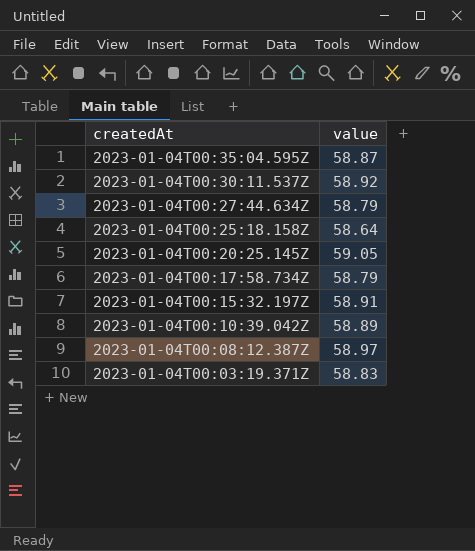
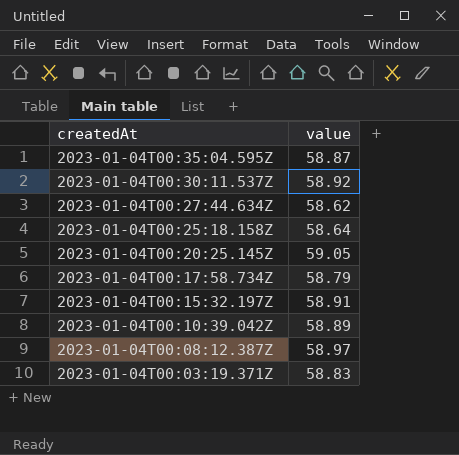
2023-01-04T00:27:44.634Z | value: 58.79 -> 58.62

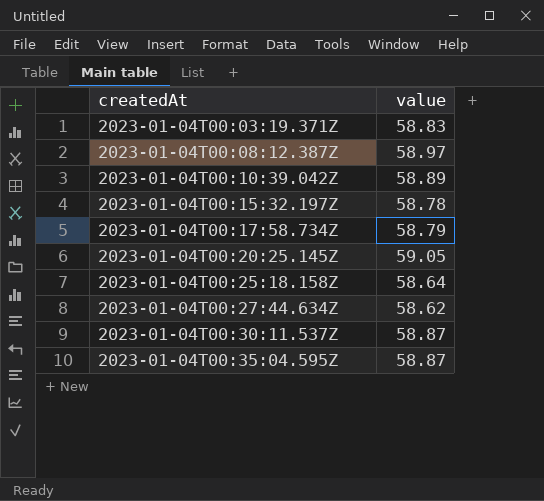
row order: createdAt descending -> createdAt ascending
2023-01-04T00:15:32.197Z | value: 58.91 -> 58.78
2023-01-04T00:30:11.537Z | value: 58.92 -> 58.87

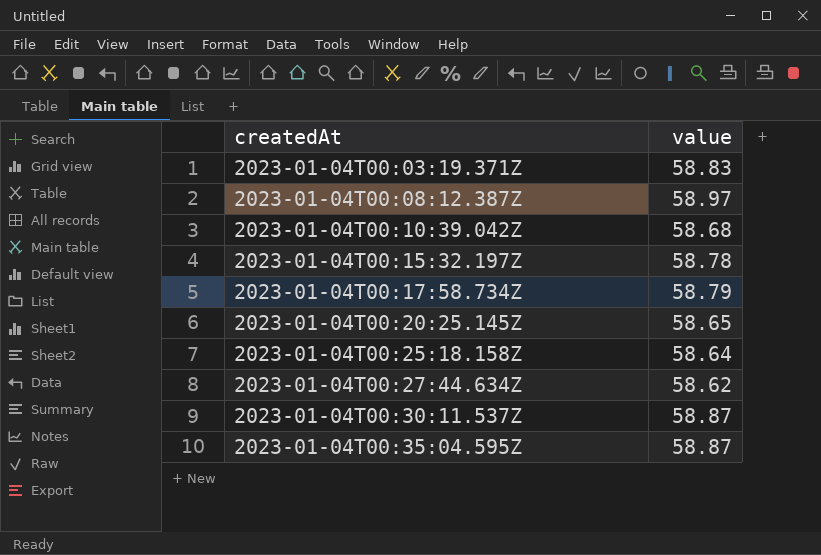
2023-01-04T00:10:39.042Z | value: 58.89 -> 58.68
2023-01-04T00:20:25.145Z | value: 59.05 -> 58.65

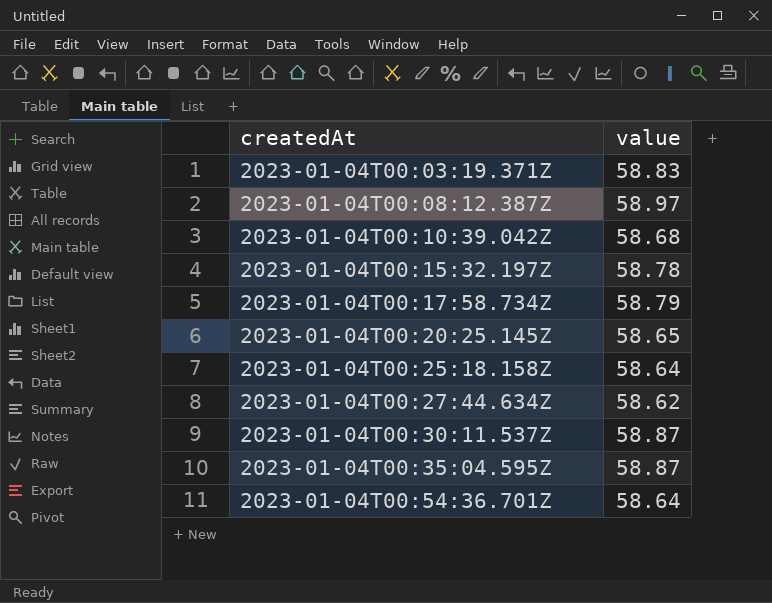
row 2023-01-04T00:54:36.701Z: none -> 58.64

